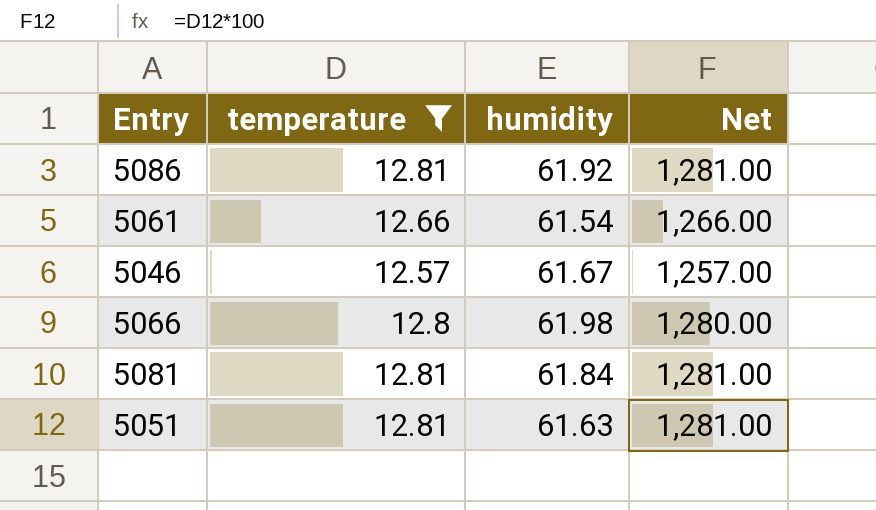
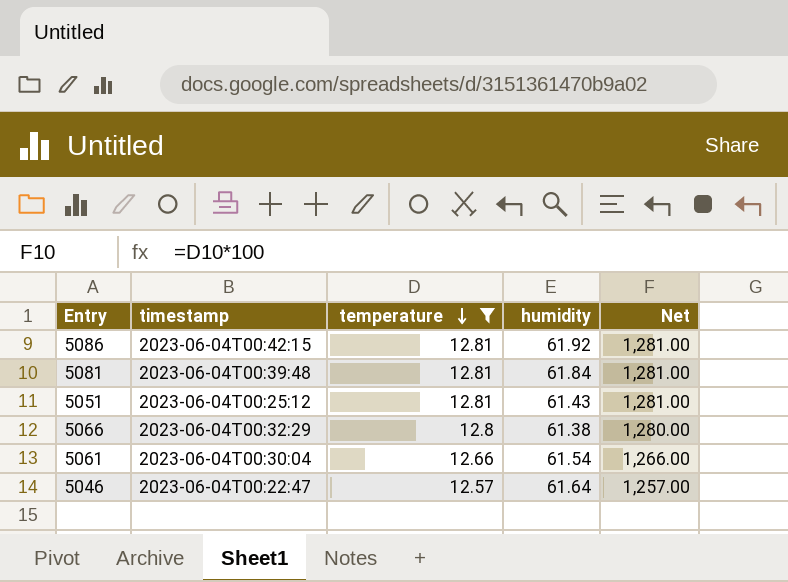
row order: none -> temperature descending
column timestamp | position: none -> 2
5051 | humidity: 61.63 -> 61.43
5066 | humidity: 61.98 -> 61.38
5046 | humidity: 61.67 -> 61.64

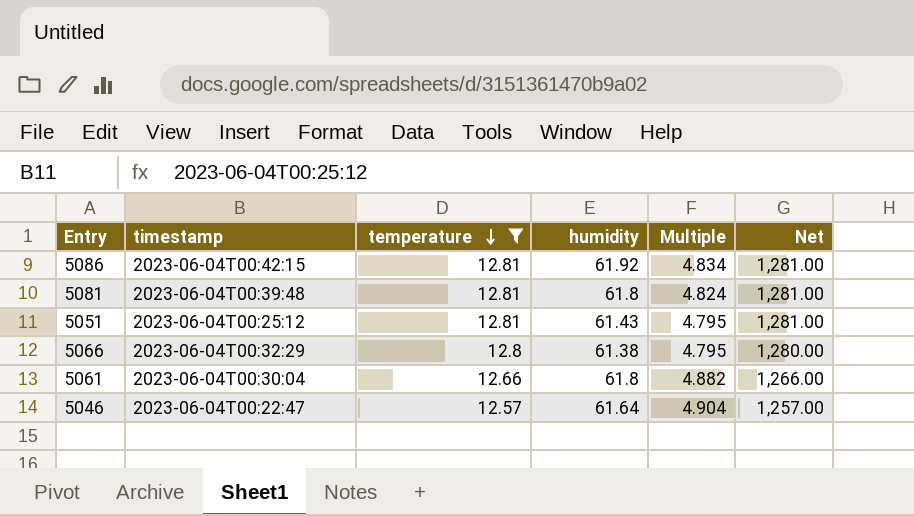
column Multiple | formula: none -> [humidity] / [temperature]
5081 | humidity: 61.84 -> 61.8
5061 | humidity: 61.54 -> 61.8

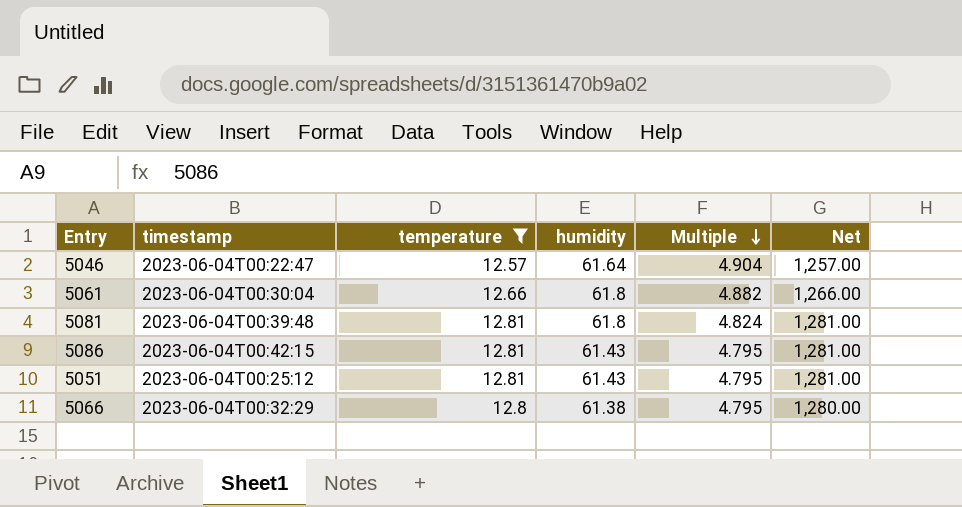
row order: temperature descending -> Multiple descending
5086 | humidity: 61.92 -> 61.43
5086 | Multiple: 4.834 -> 4.795

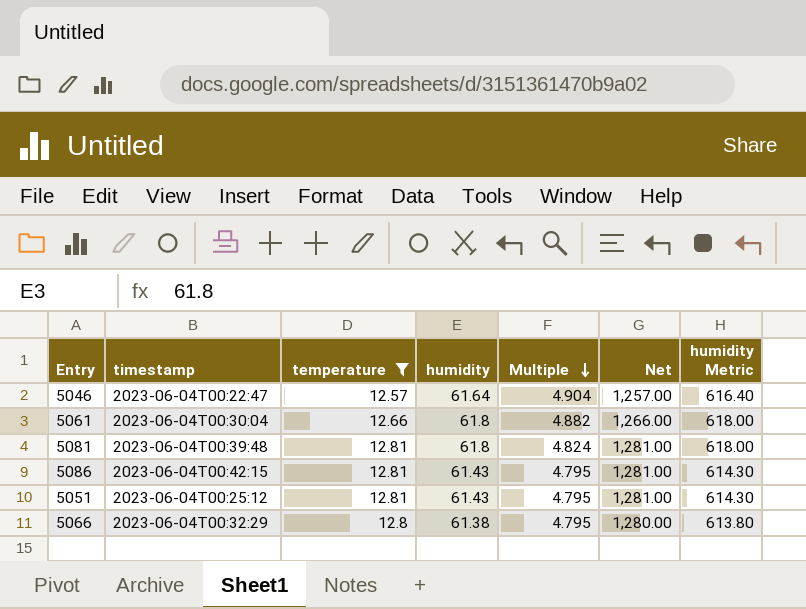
column humidity Metric | formula: none -> [humidity] * 10

